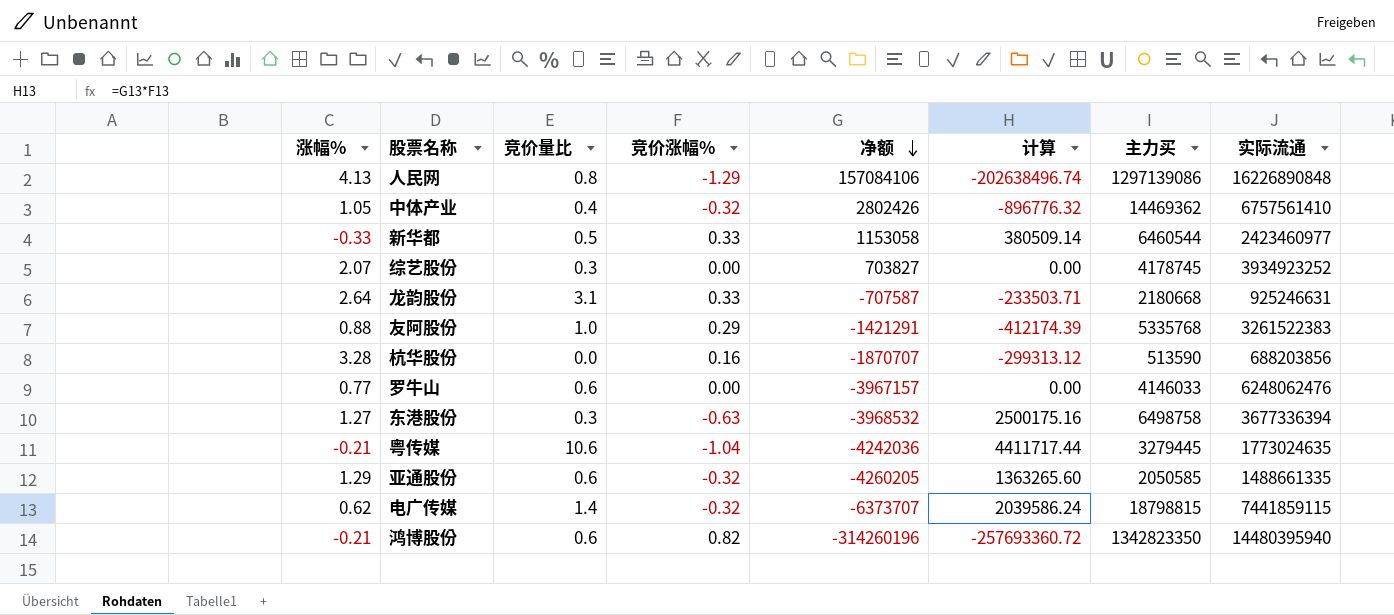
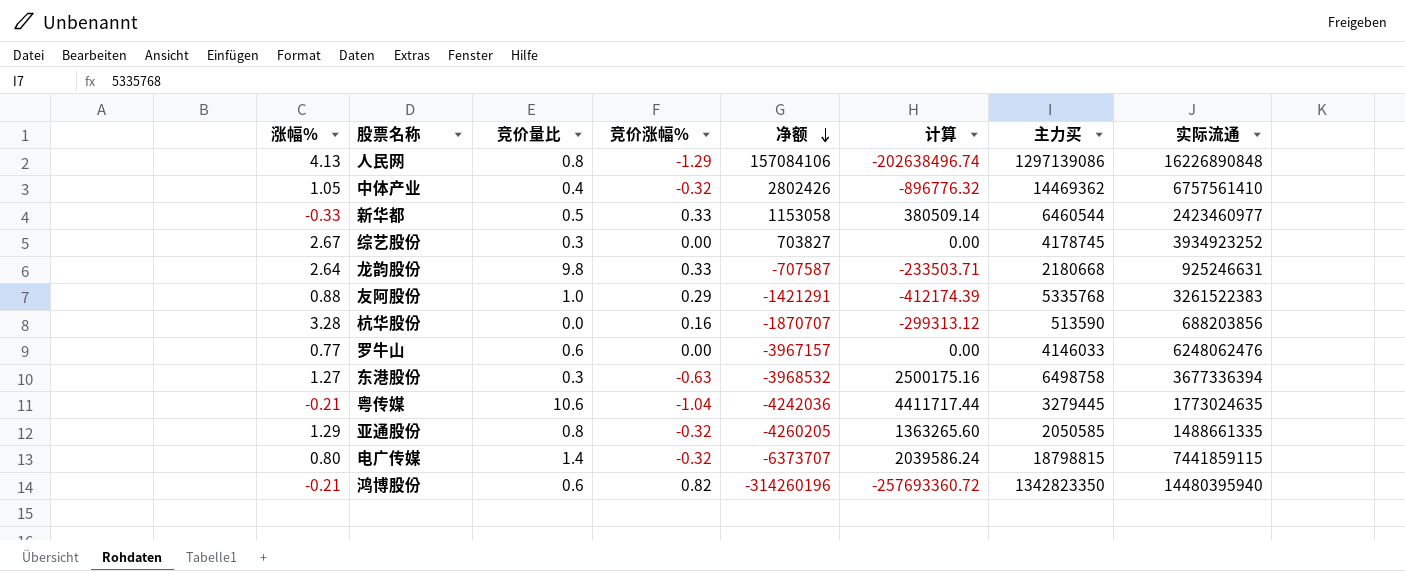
综艺股份 | 涨幅%: 2.07 -> 2.67
龙韵股份 | 竞价量比: 3.1 -> 9.8
亚通股份 | 竞价量比: 0.6 -> 0.8
电广传媒 | 涨幅%: 0.62 -> 0.80

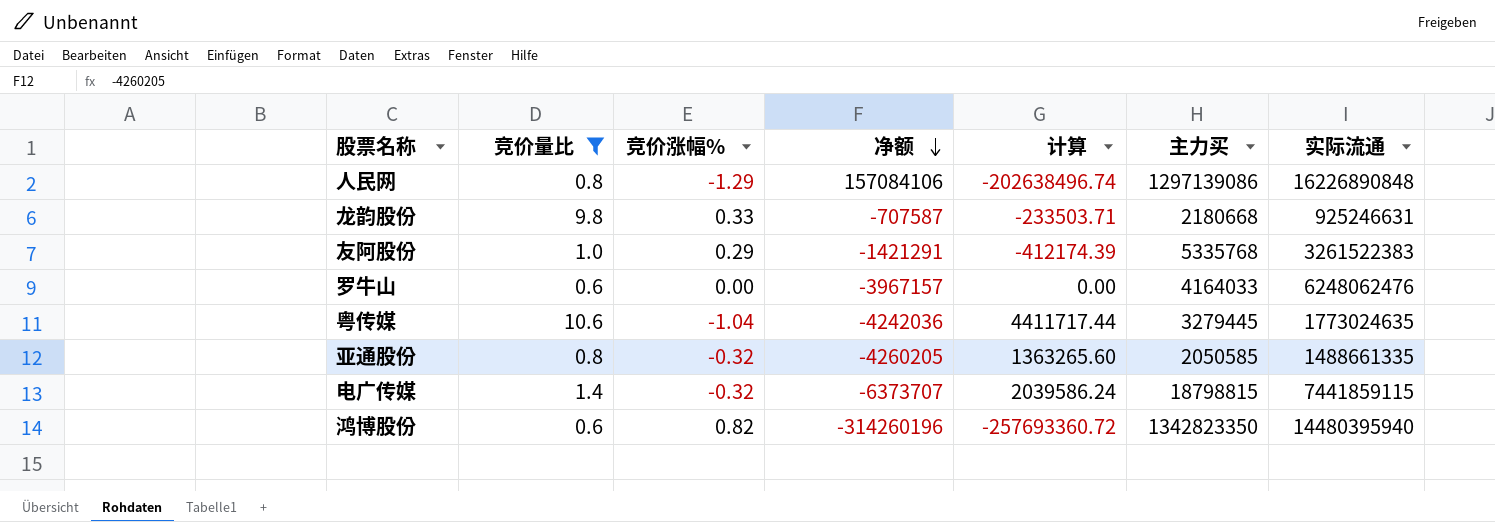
filter: none -> 竞价量比 >= 0.6
column 涨幅% | position: 1 -> none
罗牛山 | 主力买: 4146033 -> 4164033

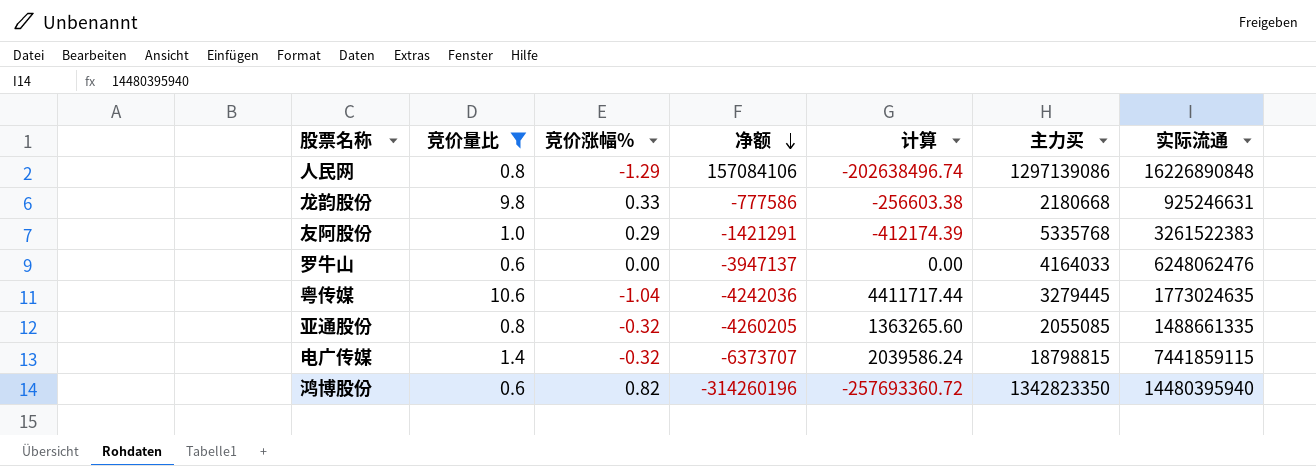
龙韵股份 | 净额: -707587 -> -777586
龙韵股份 | 计算: -233503.71 -> -256603.38
罗牛山 | 净额: -3967157 -> -3947137
亚通股份 | 主力买: 2050585 -> 2055085

